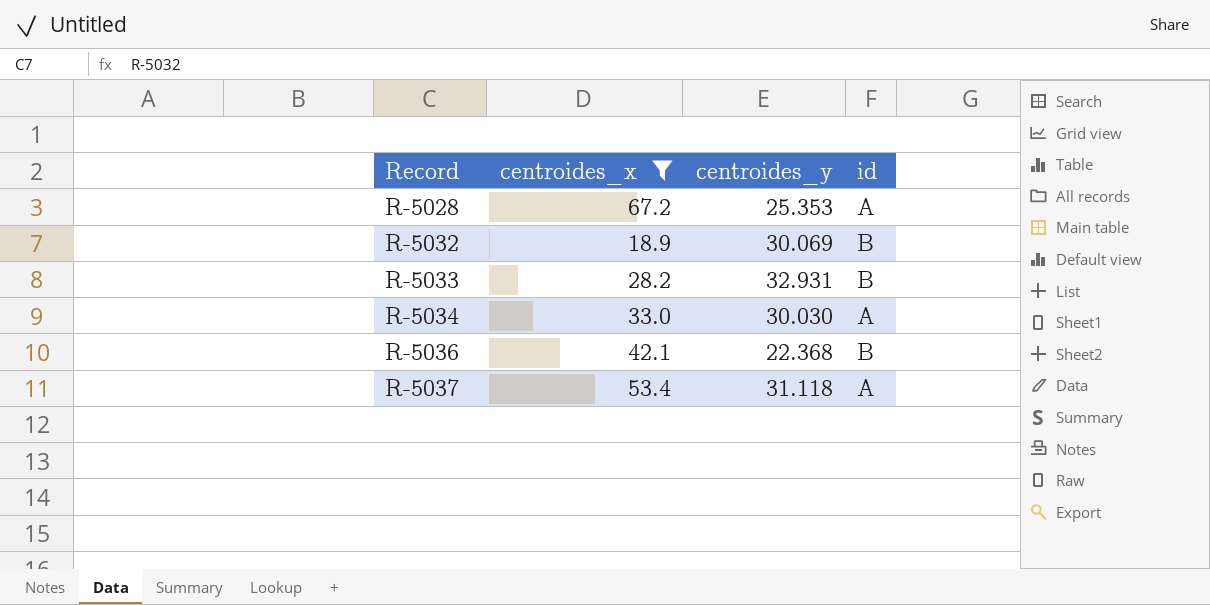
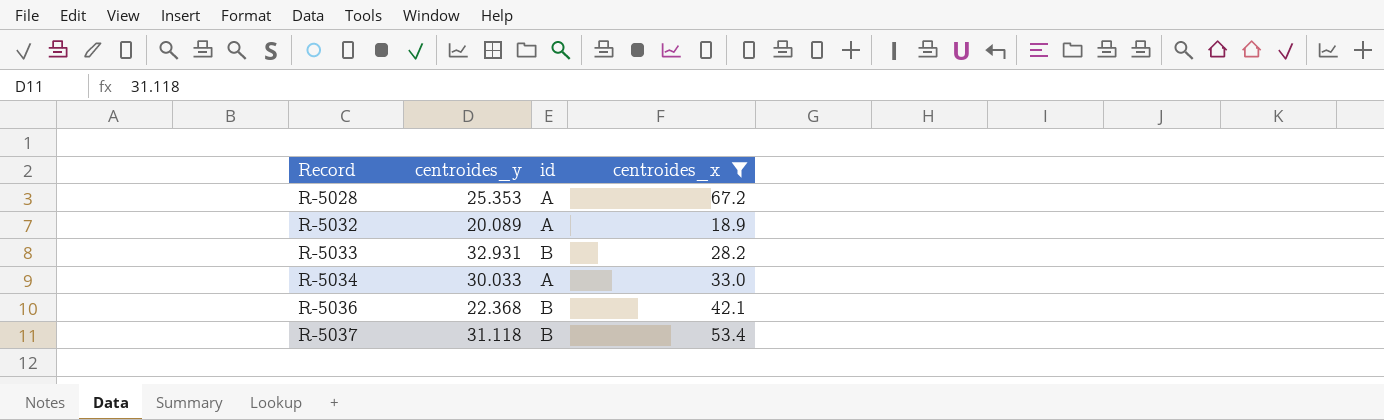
column centroides_x | position: 2 -> 4
R-5032 | centroides_y: 30.069 -> 20.089
R-5032 | id: B -> A
R-5034 | centroides_y: 30.030 -> 30.033
R-5037 | id: A -> B

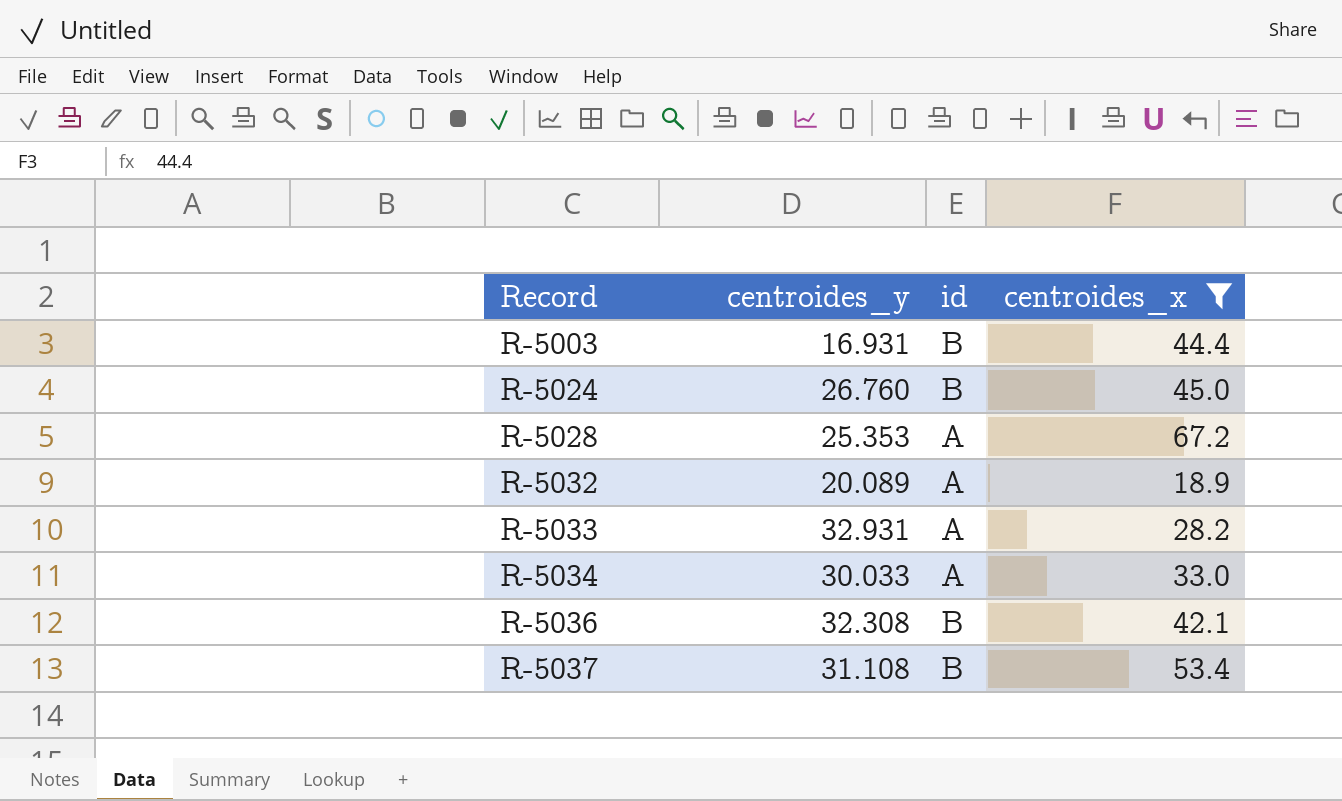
row R-5003: none -> 16.931 | B | 44.4
row R-5024: none -> 26.760 | B | 45.0
R-5033 | id: B -> A
R-5036 | centroides_y: 22.368 -> 32.308
R-5037 | centroides_y: 31.118 -> 31.108

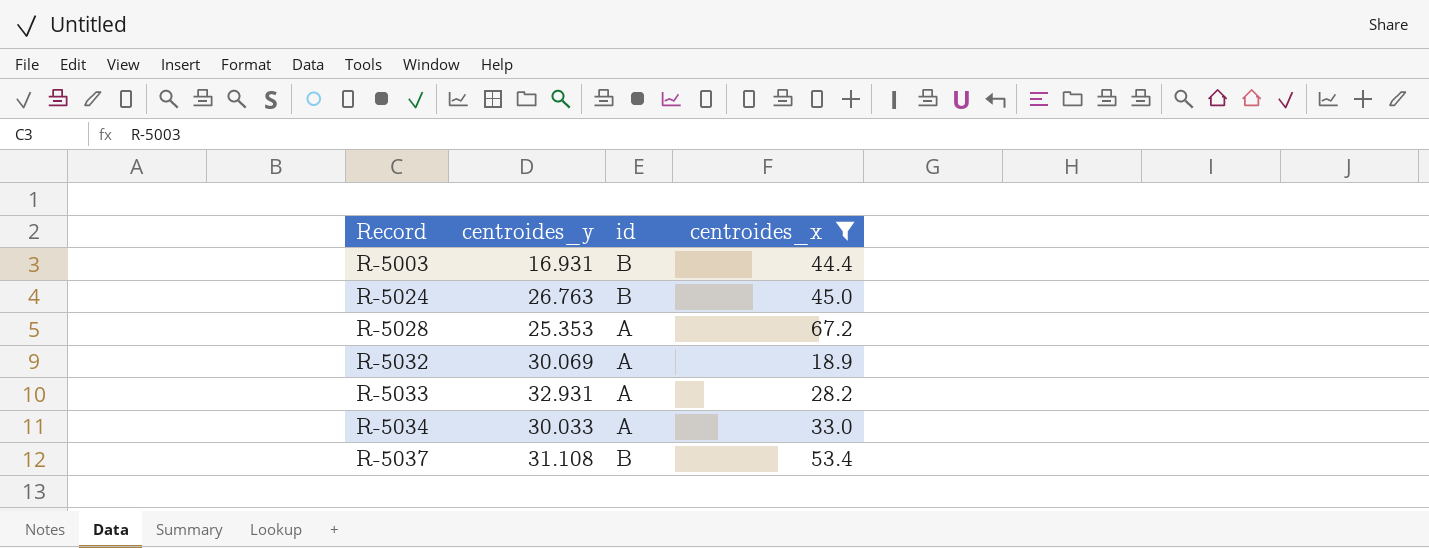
row R-5036: 32.308 | B | 42.1 -> none
R-5024 | centroides_y: 26.760 -> 26.763
R-5032 | centroides_y: 20.089 -> 30.069

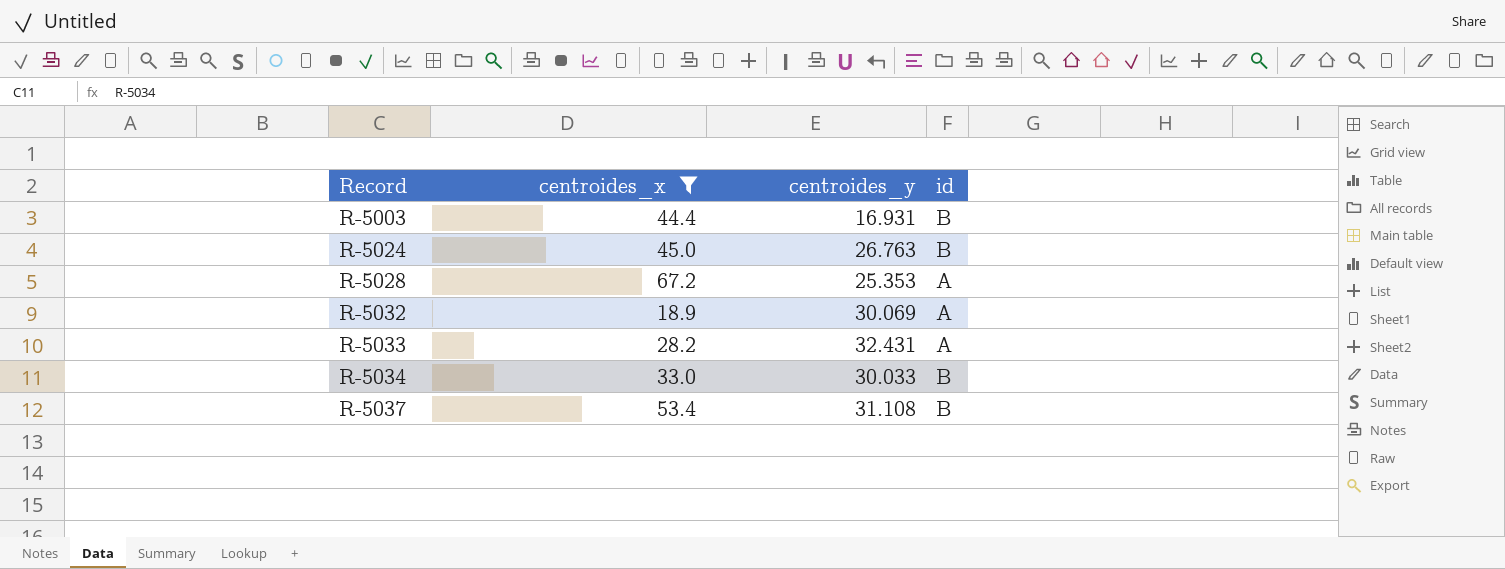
column centroides_x | position: 4 -> 2
R-5033 | centroides_y: 32.931 -> 32.431
R-5034 | id: A -> B

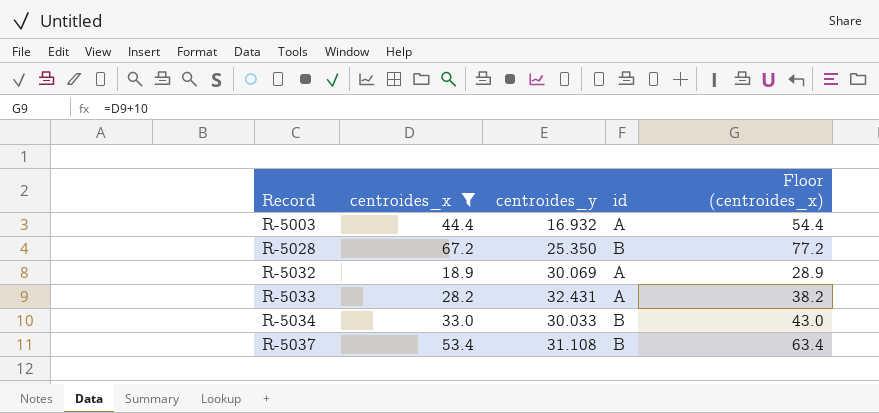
column Floor (centroides_x) | formula: none -> [centroides_x] + 10
row R-5024: 45.0 | 26.763 | B -> none
R-5003 | centroides_y: 16.931 -> 16.932
R-5003 | id: B -> A
R-5028 | centroides_y: 25.353 -> 25.350
R-5028 | id: A -> B

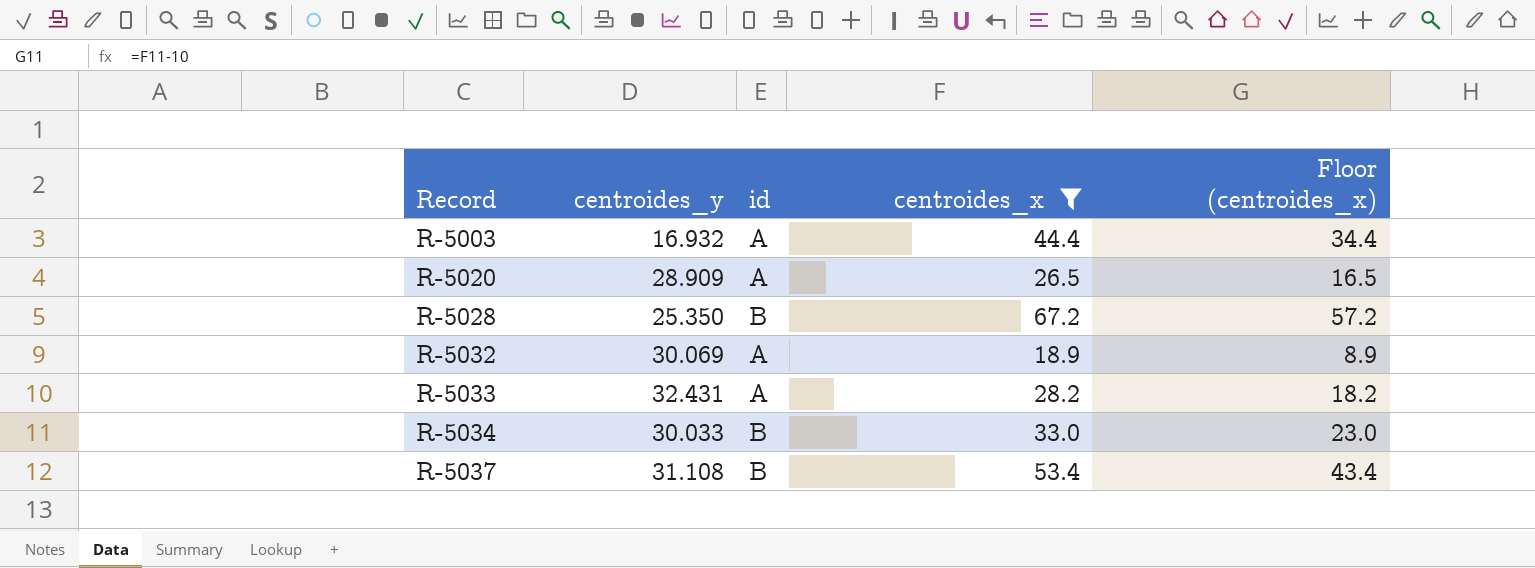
column centroides_x | position: 2 -> 4
column Floor (centroides_x) | formula: [centroides_x] + 10 -> [centroides_x] - 10
row R-5020: none -> 28.909 | A | 26.5 | 16.5

